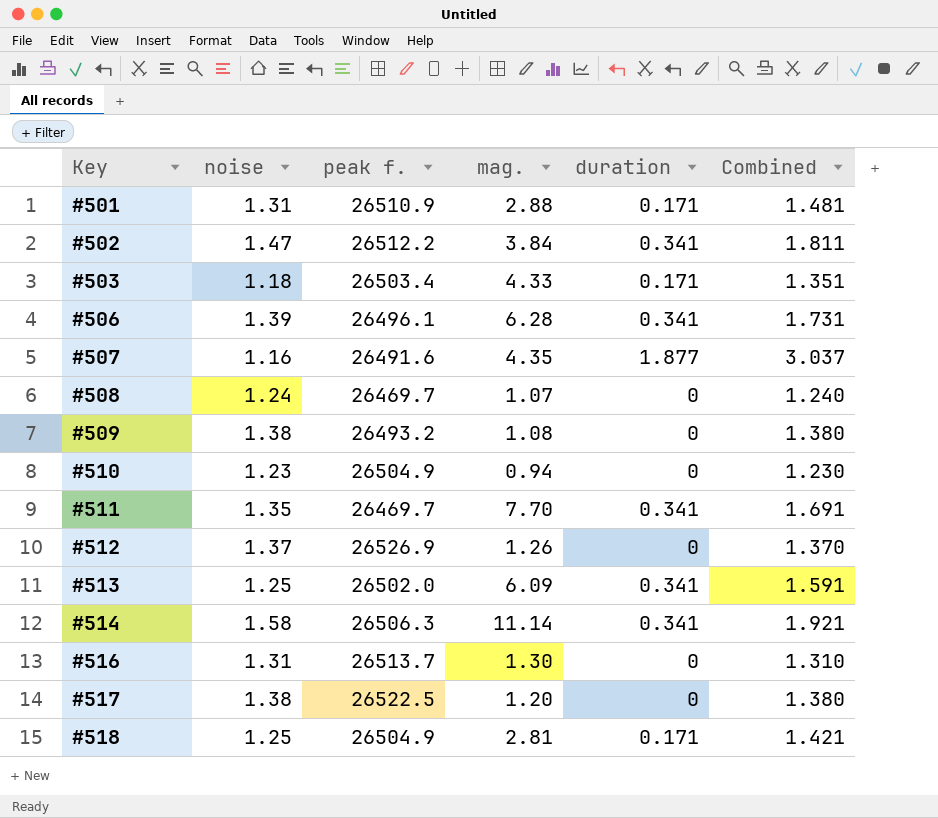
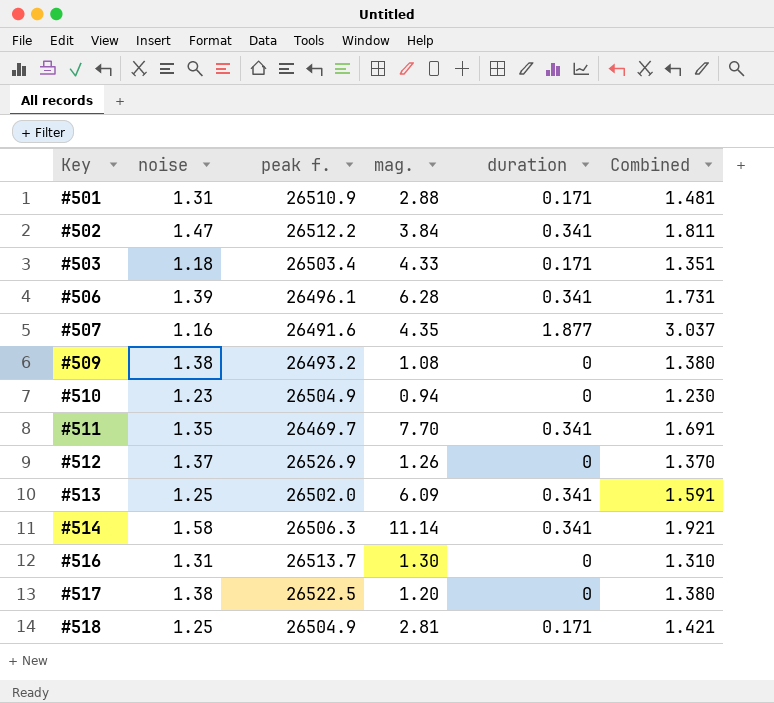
row #508: 1.24 | 26469.7 | 1.07 | 0 | 1.240 -> none

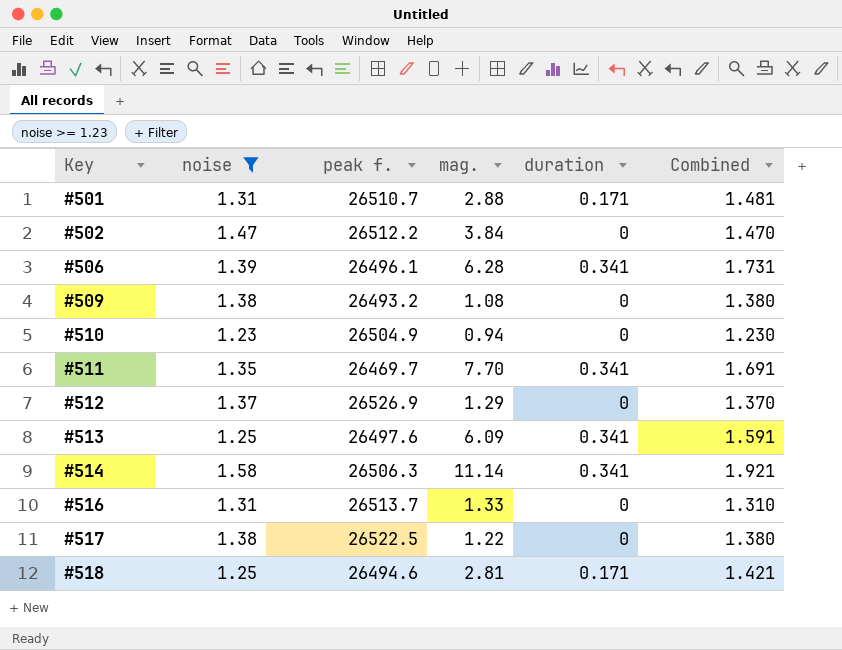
filter: none -> noise >= 1.23
#501 | peak f.: 26510.9 -> 26510.7
#502 | duration: 0.341 -> 0
#502 | Combined: 1.811 -> 1.470
#512 | mag.: 1.26 -> 1.29
#513 | peak f.: 26502.0 -> 26497.6
#516 | mag.: 1.30 -> 1.33
#517 | mag.: 1.20 -> 1.22
#518 | peak f.: 26504.9 -> 26494.6

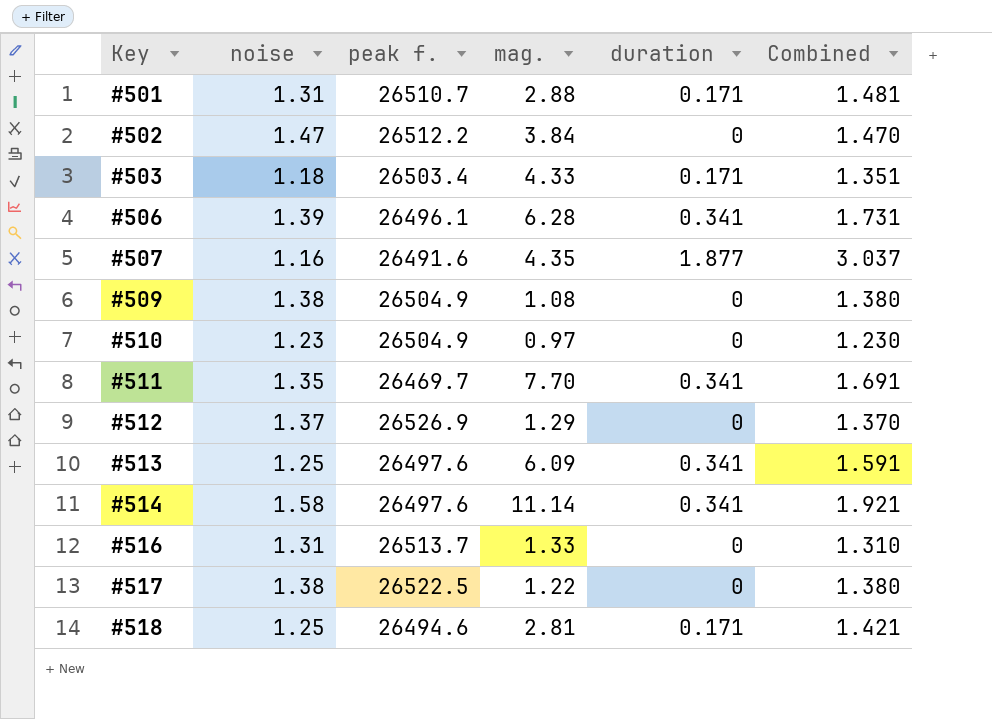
filter: noise >= 1.23 -> none
#509 | peak f.: 26493.2 -> 26504.9
#510 | mag.: 0.94 -> 0.97
#514 | peak f.: 26506.3 -> 26497.6

